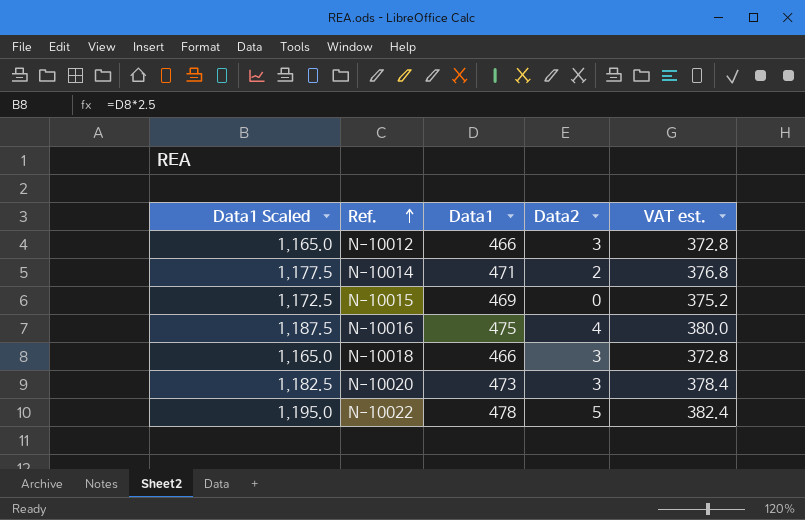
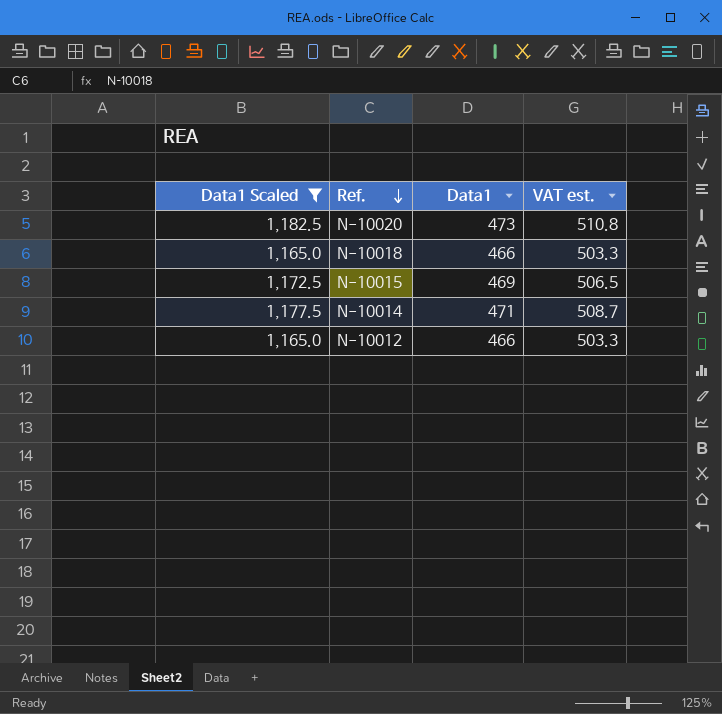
filter: none -> Data1 Scaled <= 1,182.5
row order: Ref. ascending -> Ref. descending
column Data2 | position: 4 -> none
column VAT est. | formula: [Data1] * 0.8 -> [Data1] * 1.08

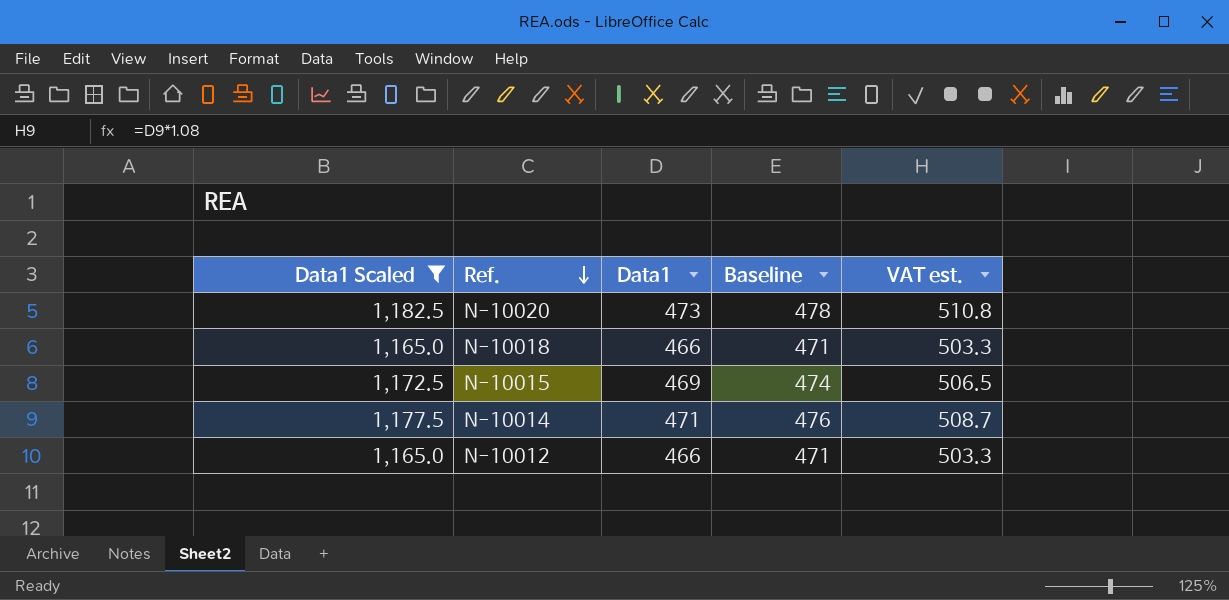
column Baseline | formula: none -> [Data1] + 5

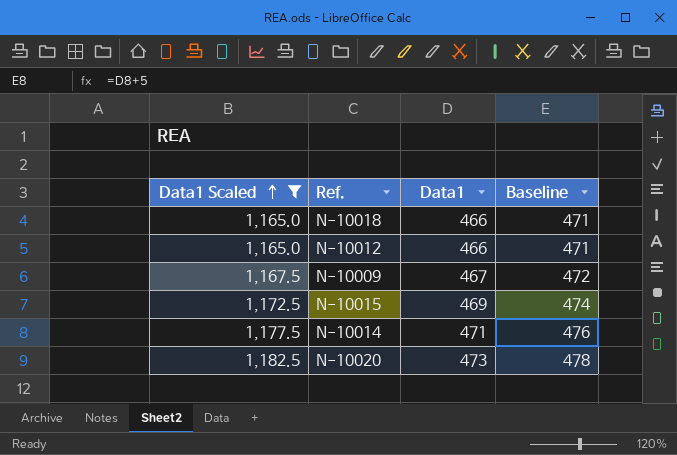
row order: Ref. descending -> Data1 Scaled ascending
column VAT est. | formula: [Data1] * 1.08 -> none
row N-10009: none -> 1,167.5 | 467 | 472

